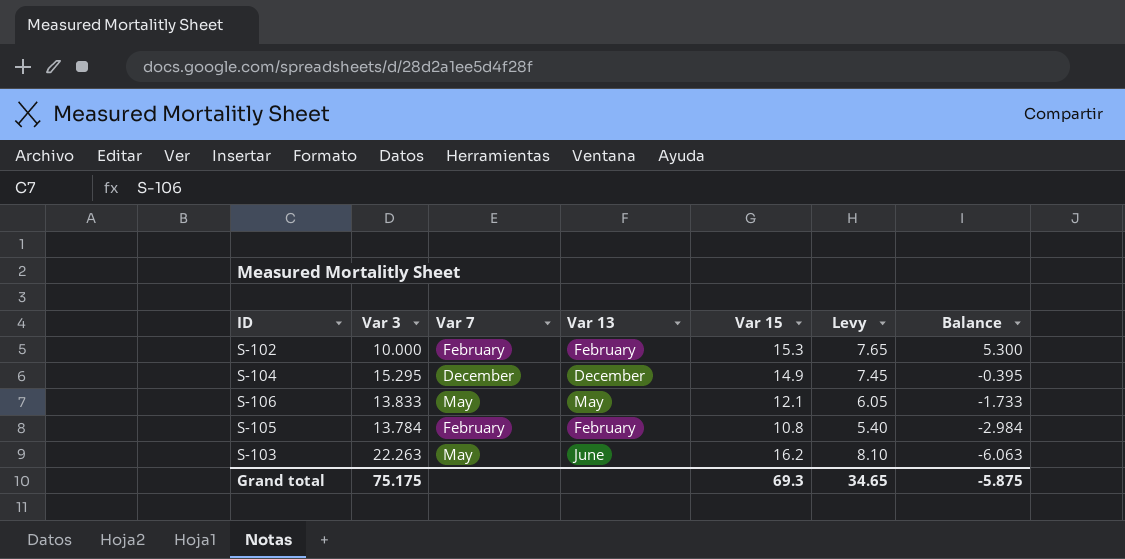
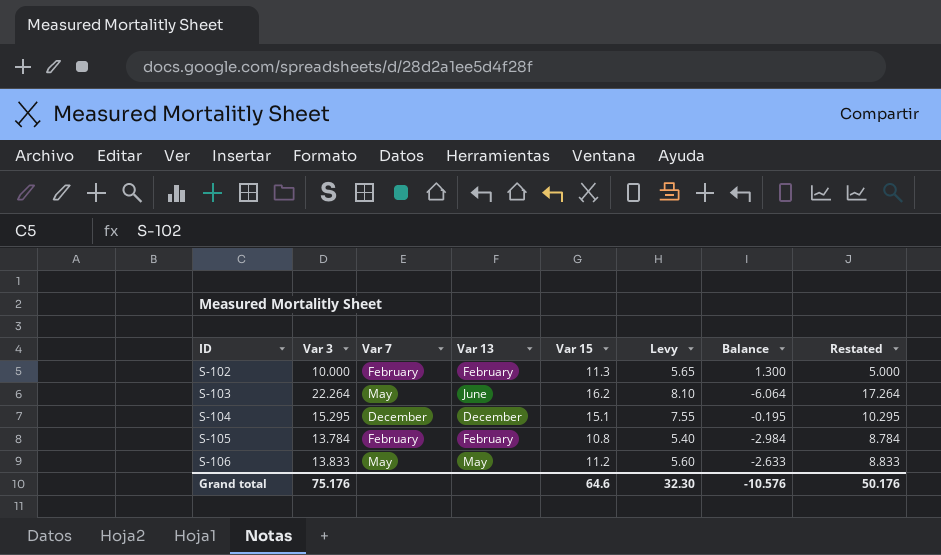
row order: Balance descending -> ID ascending
column Restated | formula: none -> [Var 3] - 5
S-102 | Var 15: 15.3 -> 11.3
S-102 | Levy: 7.65 -> 5.65
S-102 | Balance: 5.300 -> 1.300
S-103 | Var 3: 22.263 -> 22.264
S-103 | Balance: -6.063 -> -6.064
S-104 | Var 15: 14.9 -> 15.1
S-104 | Levy: 7.45 -> 7.55
S-104 | Balance: -0.395 -> -0.195
S-106 | Var 15: 12.1 -> 11.2
S-106 | Levy: 6.05 -> 5.60
S-106 | Balance: -1.733 -> -2.633
Grand total | Var 3: 75.175 -> 75.176
Grand total | Var 15: 69.3 -> 64.6
Grand total | Levy: 34.65 -> 32.30
Grand total | Balance: -5.875 -> -10.576

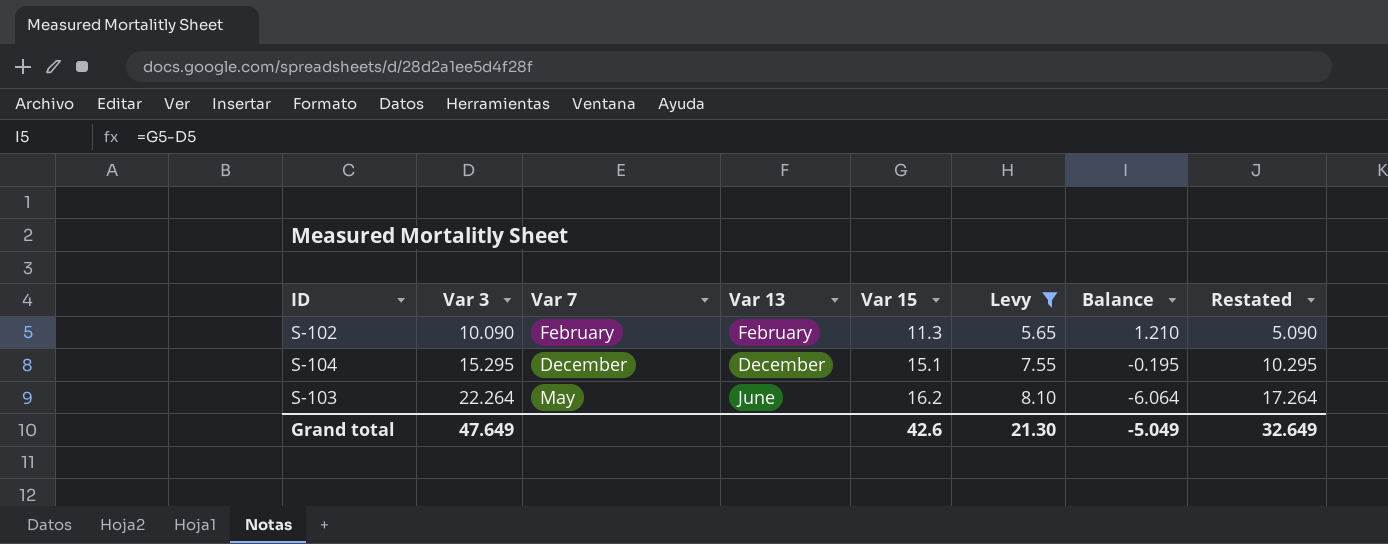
filter: none -> Levy >= 5.65
row order: ID ascending -> Var 3 ascending
S-102 | Var 3: 10.000 -> 10.090
S-102 | Balance: 1.300 -> 1.210
S-102 | Restated: 5.000 -> 5.090
Grand total | Var 3: 75.176 -> 47.649
Grand total | Var 15: 64.6 -> 42.6
Grand total | Levy: 32.30 -> 21.30
Grand total | Balance: -10.576 -> -5.049
Grand total | Restated: 50.176 -> 32.649

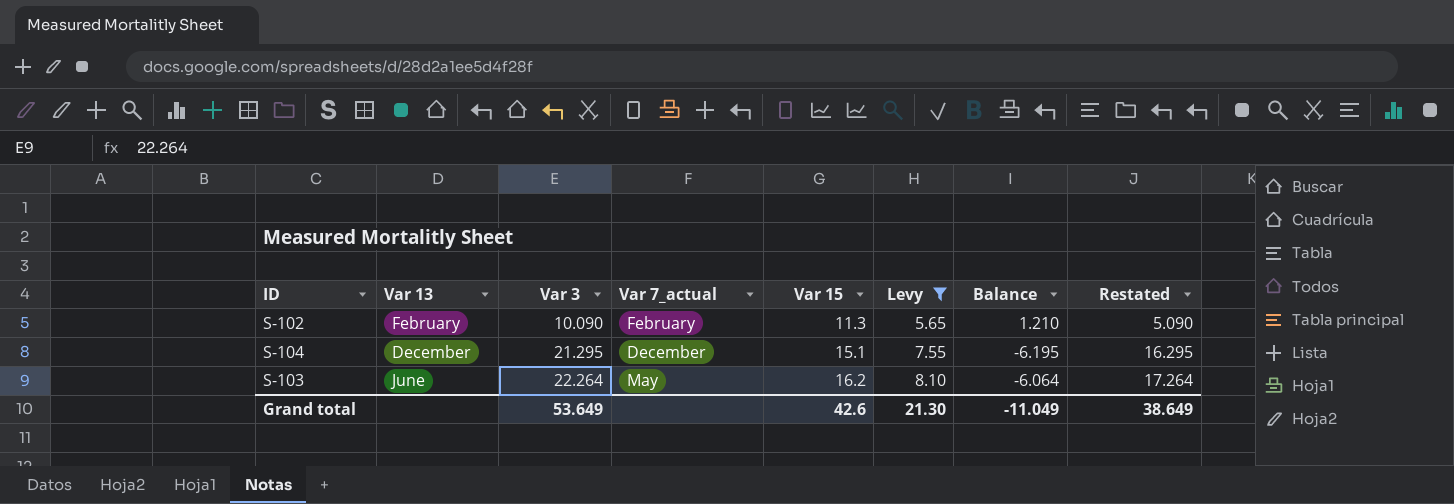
column Var 13 | position: 4 -> 2
column name: Var 7 -> Var 7_actual
S-104 | Var 3: 15.295 -> 21.295
S-104 | Balance: -0.195 -> -6.195
S-104 | Restated: 10.295 -> 16.295
Grand total | Var 3: 47.649 -> 53.649
Grand total | Balance: -5.049 -> -11.049
Grand total | Restated: 32.649 -> 38.649

